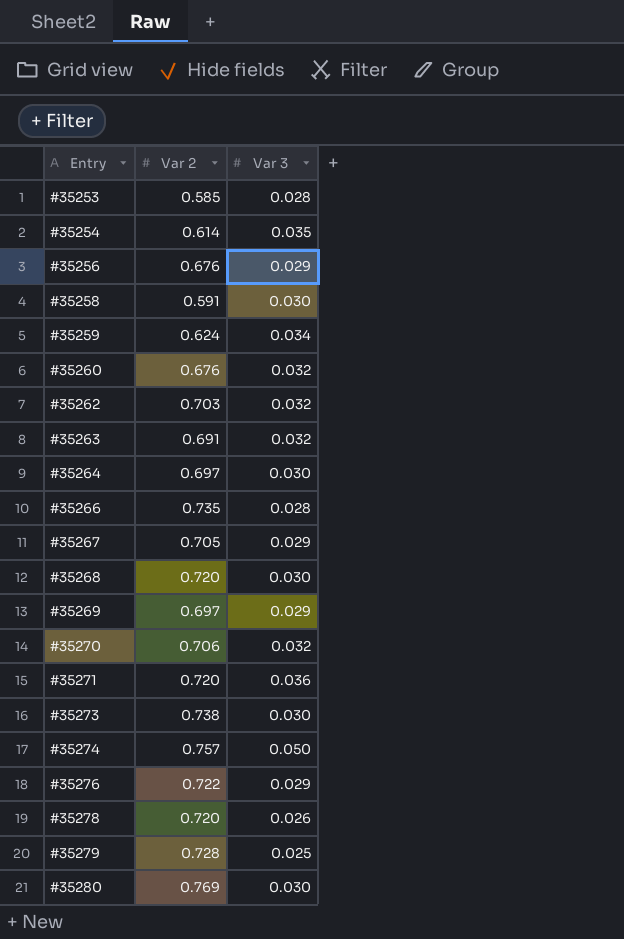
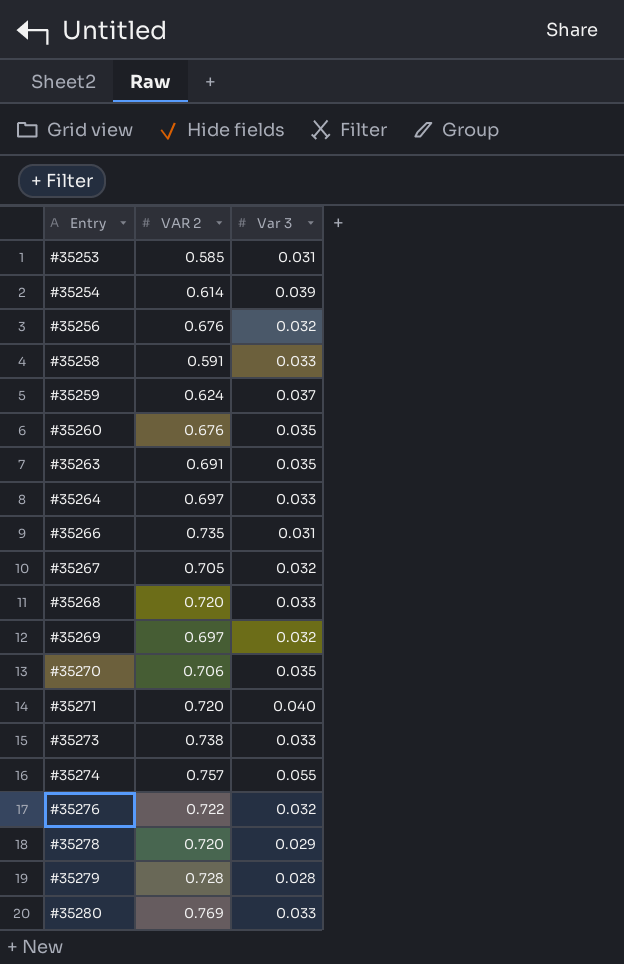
column name: Var 2 -> VAR 2
row #35262: 0.703 | 0.032 -> none
#35253 | Var 3: 0.028 -> 0.031
#35254 | Var 3: 0.035 -> 0.039
#35256 | Var 3: 0.029 -> 0.032
#35258 | Var 3: 0.030 -> 0.033
#35259 | Var 3: 0.034 -> 0.037
#35260 | Var 3: 0.032 -> 0.035
#35263 | Var 3: 0.032 -> 0.035
#35264 | Var 3: 0.030 -> 0.033
#35266 | Var 3: 0.028 -> 0.031
#35267 | Var 3: 0.029 -> 0.032
#35268 | Var 3: 0.030 -> 0.033
#35269 | Var 3: 0.029 -> 0.032
#35270 | Var 3: 0.032 -> 0.035
#35271 | Var 3: 0.036 -> 0.040
#35273 | Var 3: 0.030 -> 0.033
#35274 | Var 3: 0.050 -> 0.055
#35276 | Var 3: 0.029 -> 0.032
#35278 | Var 3: 0.026 -> 0.029
#35279 | Var 3: 0.025 -> 0.028
#35280 | Var 3: 0.030 -> 0.033

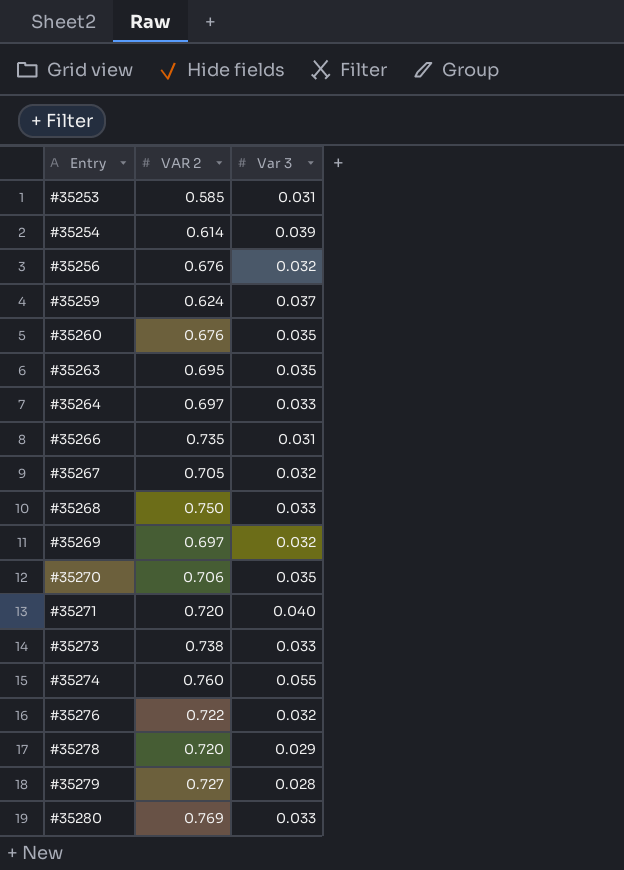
row #35258: 0.591 | 0.033 -> none
#35263 | VAR 2: 0.691 -> 0.695
#35268 | VAR 2: 0.720 -> 0.750
#35274 | VAR 2: 0.757 -> 0.760
#35279 | VAR 2: 0.728 -> 0.727

